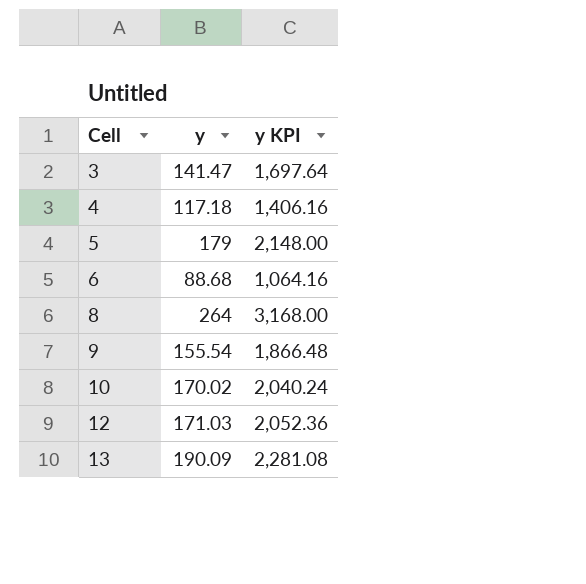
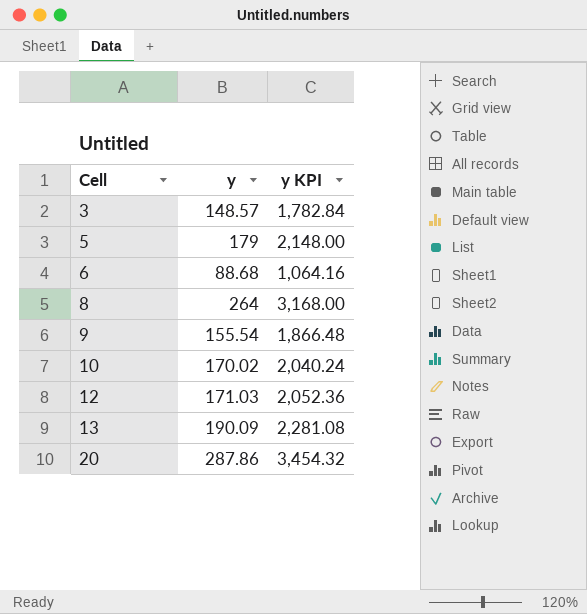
row 4: 117.18 | 1,406.16 -> none
3 | y: 141.47 -> 148.57
3 | y KPI: 1,697.64 -> 1,782.84
row 20: none -> 287.86 | 3,454.32

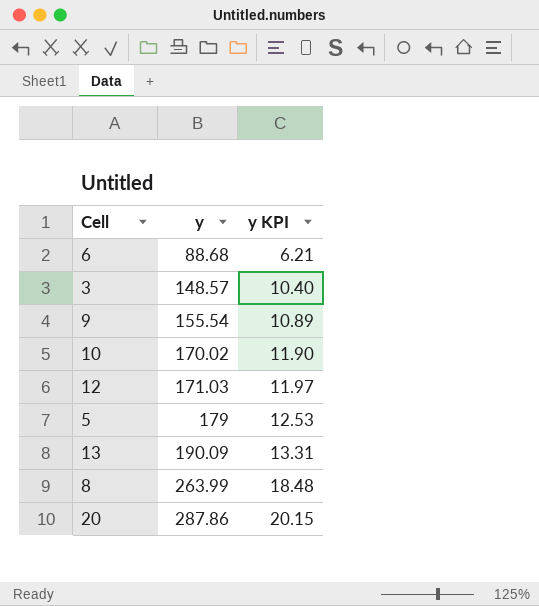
row order: Cell ascending -> y ascending
column y KPI | formula: [y] * 12 -> [y] * 0.07
8 | y: 264 -> 263.99

